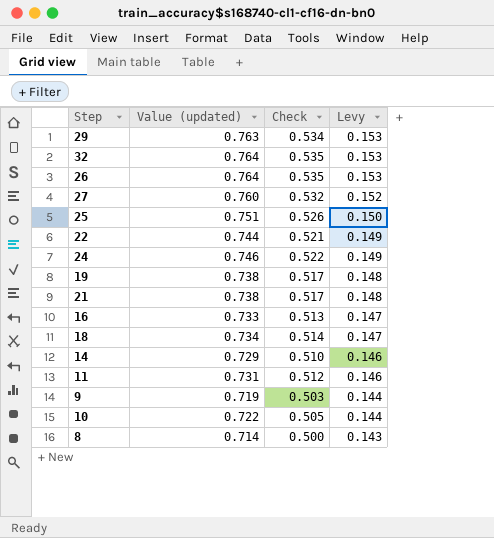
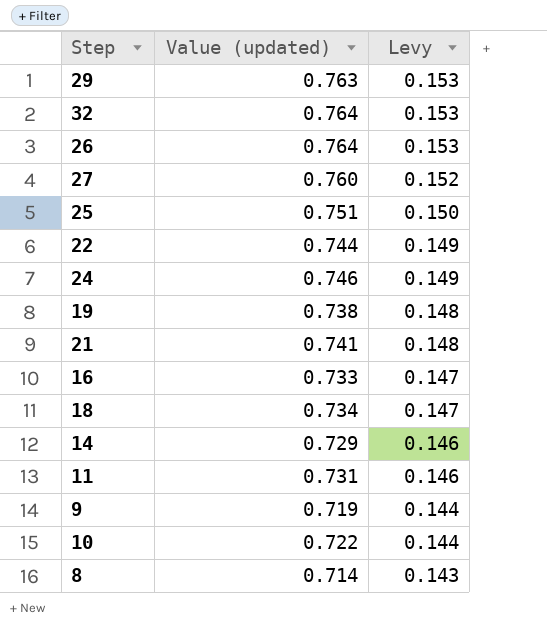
column Check | formula: [Value (updated)] * 0.7 -> none
21 | Value (updated): 0.738 -> 0.741

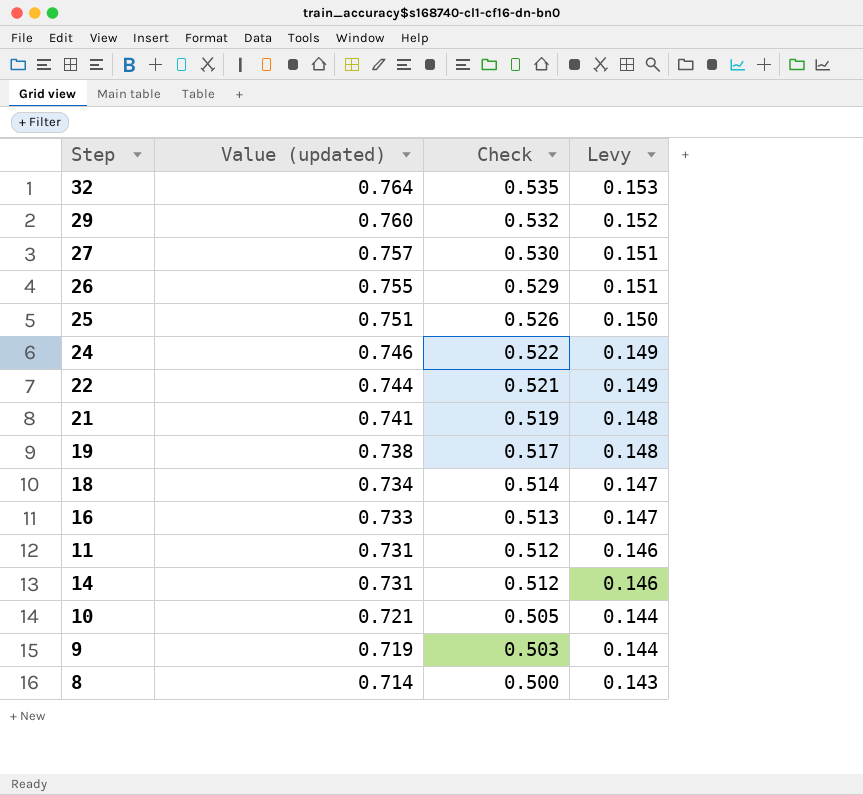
row order: Levy descending -> Value (updated) descending
column Check | formula: none -> [Value (updated)] * 0.7
29 | Value (updated): 0.763 -> 0.760
29 | Levy: 0.153 -> 0.152
27 | Value (updated): 0.760 -> 0.757
27 | Levy: 0.152 -> 0.151
26 | Value (updated): 0.764 -> 0.755
26 | Levy: 0.153 -> 0.151
14 | Value (updated): 0.729 -> 0.731
10 | Value (updated): 0.722 -> 0.721

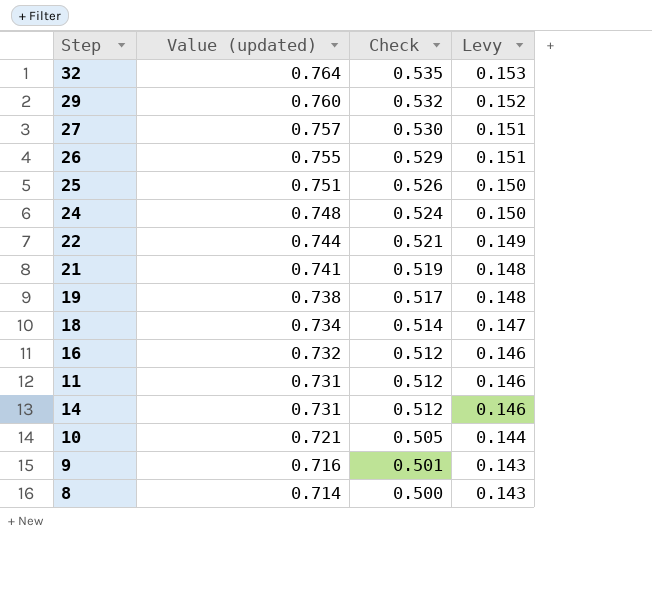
24 | Value (updated): 0.746 -> 0.748
24 | Check: 0.522 -> 0.524
24 | Levy: 0.149 -> 0.150
16 | Value (updated): 0.733 -> 0.732
16 | Check: 0.513 -> 0.512
16 | Levy: 0.147 -> 0.146
9 | Value (updated): 0.719 -> 0.716
9 | Check: 0.503 -> 0.501
9 | Levy: 0.144 -> 0.143

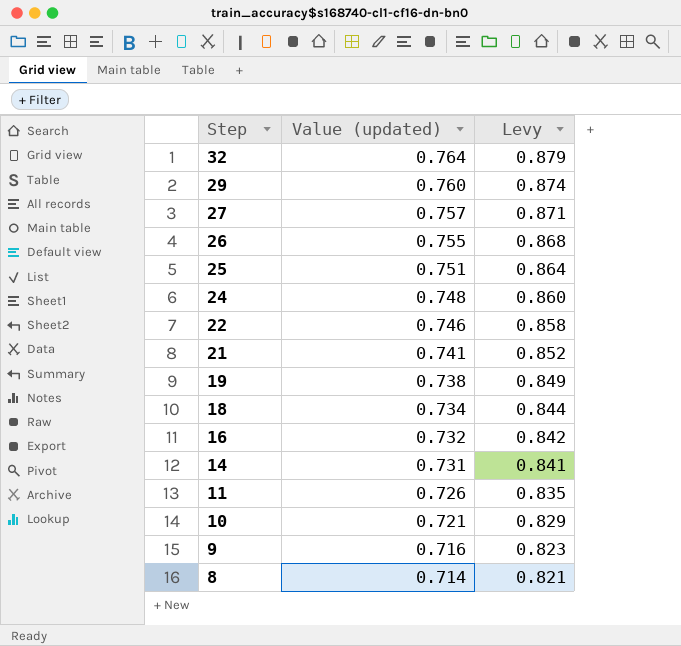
row order: Value (updated) descending -> Step descending
column Check | formula: [Value (updated)] * 0.7 -> none
column Levy | formula: [Value (updated)] * 0.2 -> [Value (updated)] * 1.15
22 | Value (updated): 0.744 -> 0.746
11 | Value (updated): 0.731 -> 0.726

